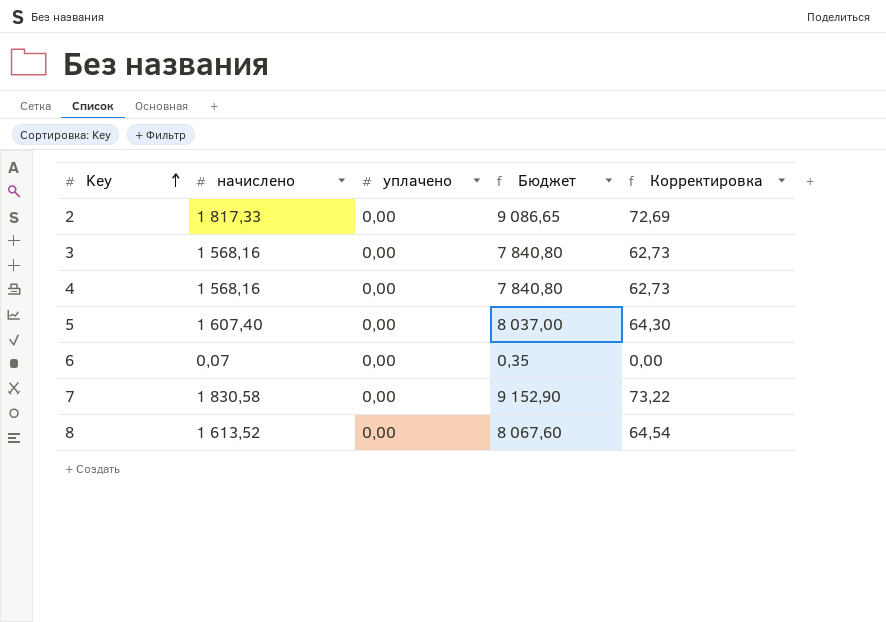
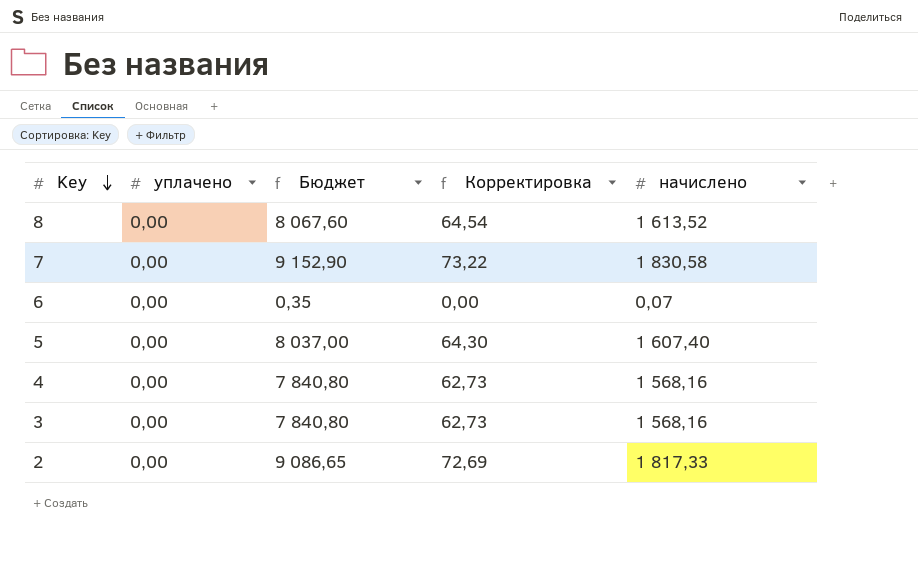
row order: Key ascending -> Key descending
column начислено | position: 2 -> 5

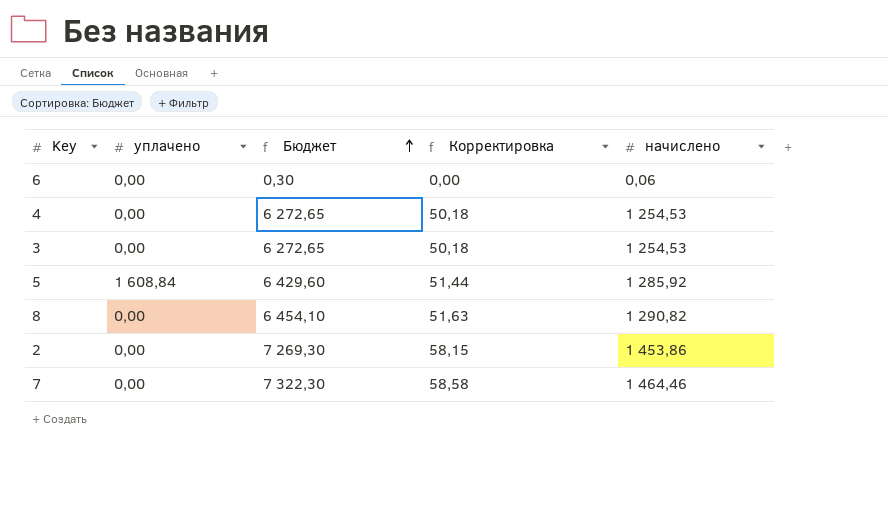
row order: Key descending -> Бюджет ascending
6 | Бюджет: 0,35 -> 0,30
6 | начислено: 0,07 -> 0,06
4 | Бюджет: 7 840,80 -> 6 272,65
4 | Корректировка: 62,73 -> 50,18
4 | начислено: 1 568,16 -> 1 254,53
3 | Бюджет: 7 840,80 -> 6 272,65
3 | Корректировка: 62,73 -> 50,18
3 | начислено: 1 568,16 -> 1 254,53
5 | уплачено: 0,00 -> 1 608,84
5 | Бюджет: 8 037,00 -> 6 429,60
5 | Корректировка: 64,30 -> 51,44
5 | начислено: 1 607,40 -> 1 285,92
8 | Бюджет: 8 067,60 -> 6 454,10
8 | Корректировка: 64,54 -> 51,63
8 | начислено: 1 613,52 -> 1 290,82
2 | Бюджет: 9 086,65 -> 7 269,30
2 | Корректировка: 72,69 -> 58,15
2 | начислено: 1 817,33 -> 1 453,86
7 | Бюджет: 9 152,90 -> 7 322,30
7 | Корректировка: 73,22 -> 58,58
7 | начислено: 1 830,58 -> 1 464,46

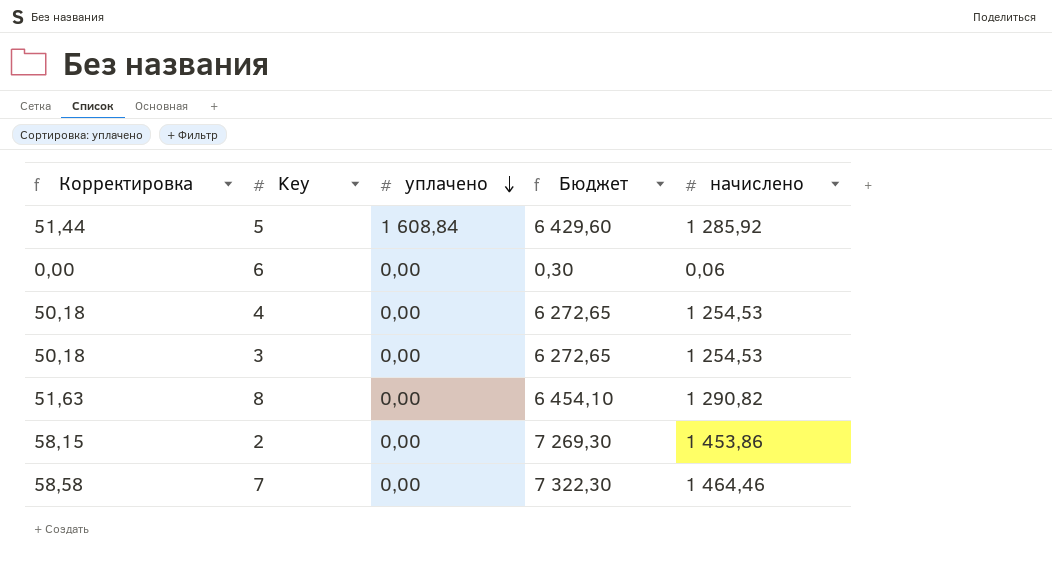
row order: Бюджет ascending -> уплачено descending
column Корректировка | position: 4 -> 1

